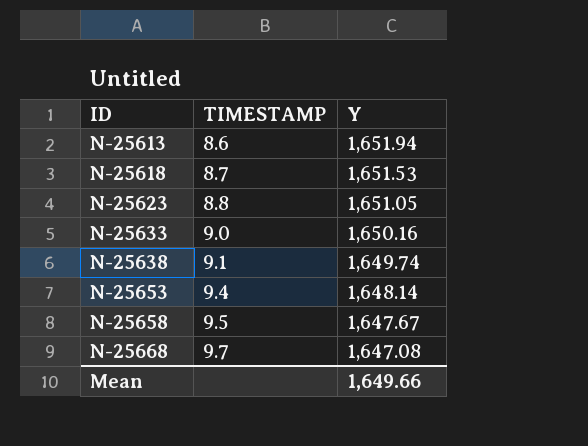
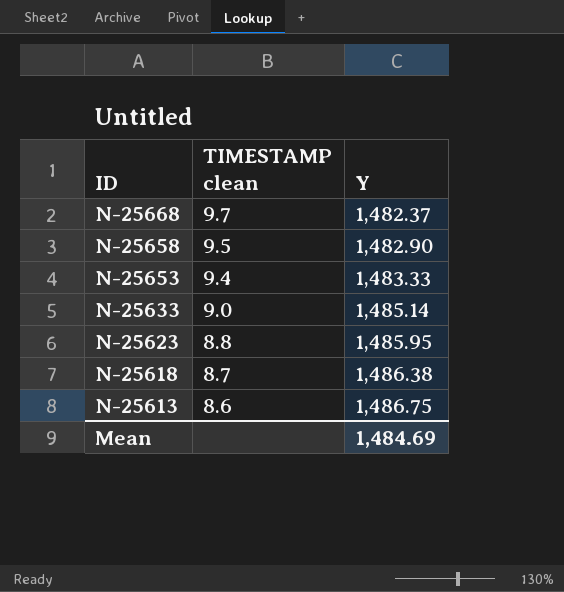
row order: ID ascending -> ID descending
column name: TIMESTAMP -> TIMESTAMP clean
row N-25638: 9.1 | 1,649.74 -> none
N-25668 | Y: 1,647.08 -> 1,482.37
N-25658 | Y: 1,647.67 -> 1,482.90
N-25653 | Y: 1,648.14 -> 1,483.33
N-25633 | Y: 1,650.16 -> 1,485.14
N-25623 | Y: 1,651.05 -> 1,485.95
N-25618 | Y: 1,651.53 -> 1,486.38
N-25613 | Y: 1,651.94 -> 1,486.75
Mean | Y: 1,649.66 -> 1,484.69

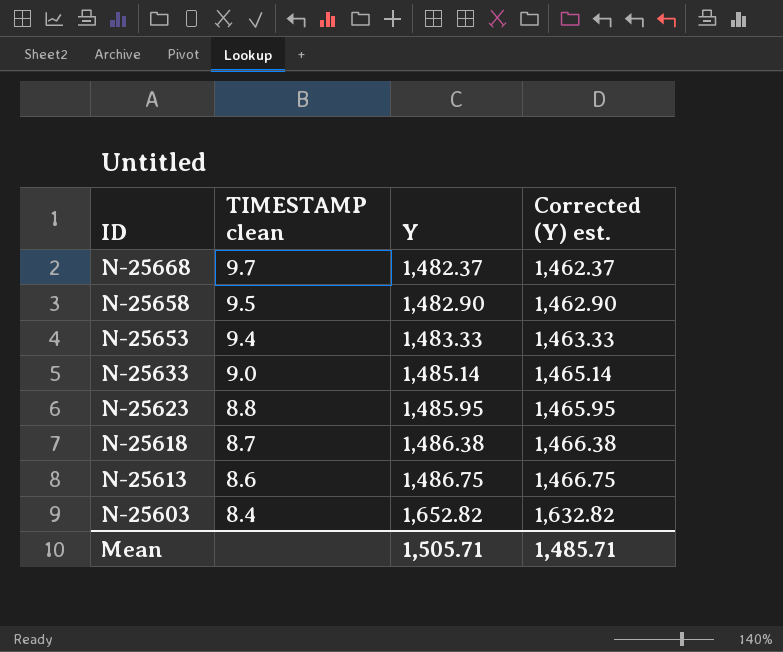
column Corrected (Y) est. | formula: none -> [Y] - 20
row N-25603: none -> 8.4 | 1,652.82 | 1,632.82
Mean | Y: 1,484.69 -> 1,505.71

